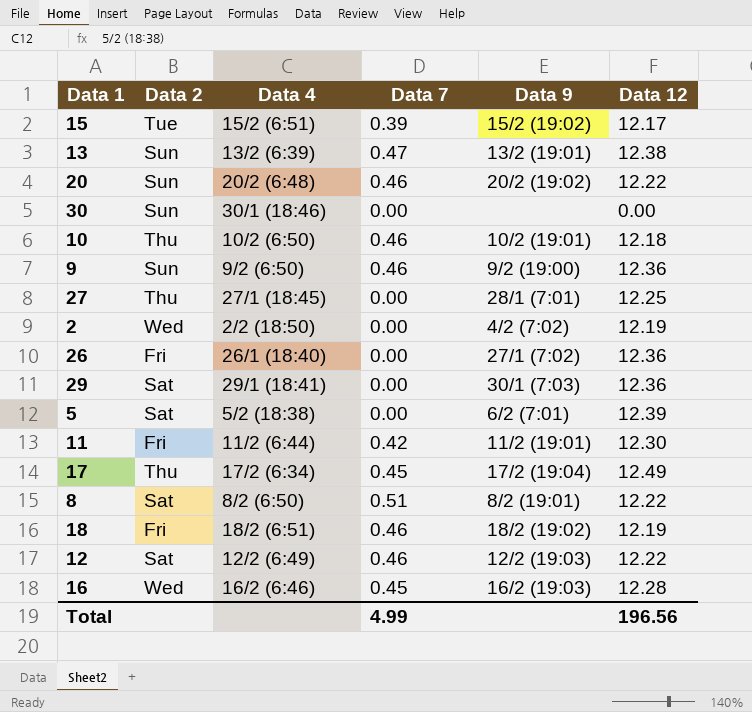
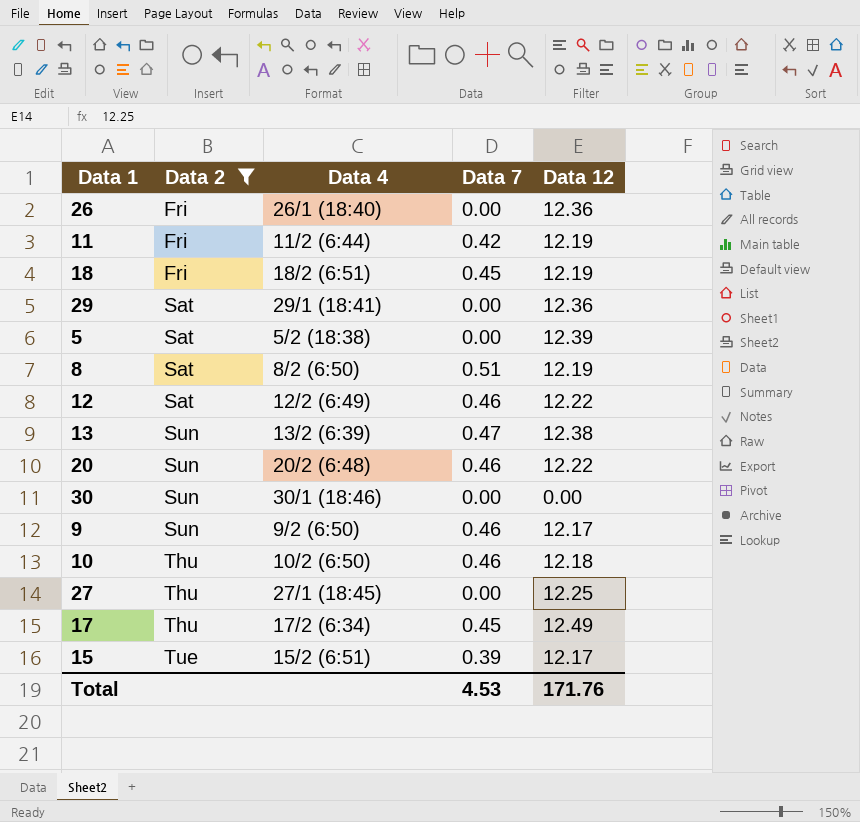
filter: none -> Data 2 != Wed
row order: none -> Data 2 ascending
column Data 9 | position: 5 -> none
11 | Data 12: 12.30 -> 12.19
18 | Data 7: 0.46 -> 0.45
8 | Data 12: 12.22 -> 12.19
9 | Data 12: 12.36 -> 12.17
Total | Data 7: 4.99 -> 4.53
Total | Data 12: 196.56 -> 171.76

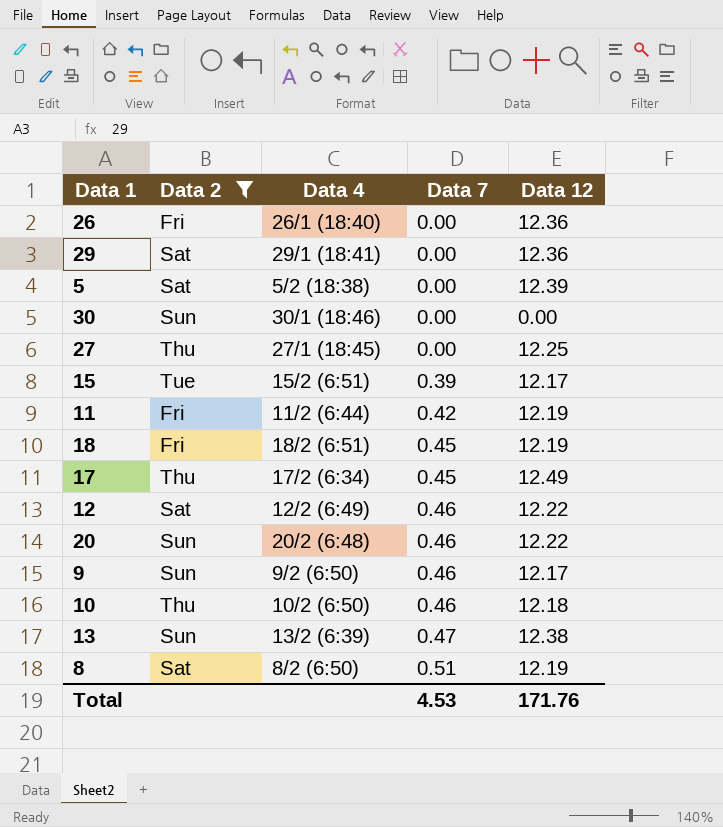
row order: Data 2 ascending -> Data 7 ascending

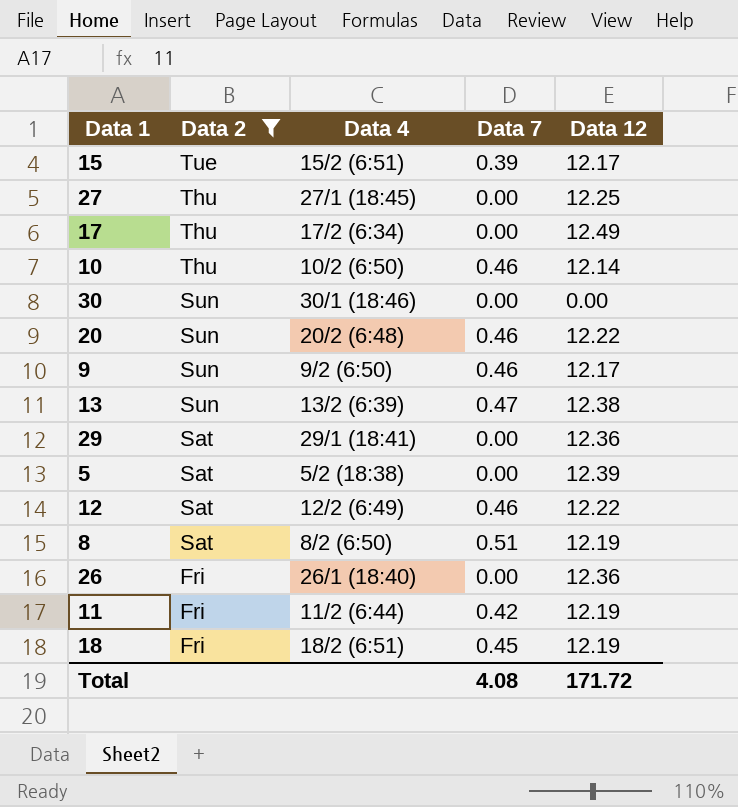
row order: Data 7 ascending -> Data 2 descending
17 | Data 7: 0.45 -> 0.00
10 | Data 12: 12.18 -> 12.14
Total | Data 7: 4.53 -> 4.08
Total | Data 12: 171.76 -> 171.72

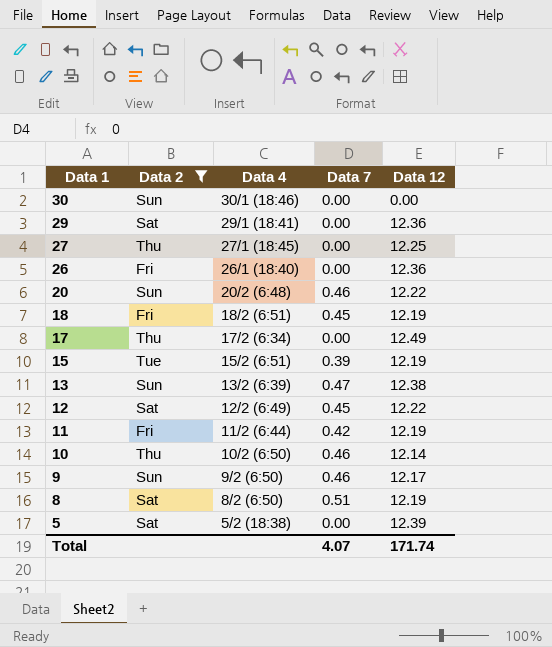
row order: Data 2 descending -> Data 1 descending
15 | Data 12: 12.17 -> 12.19
12 | Data 7: 0.46 -> 0.45
Total | Data 7: 4.08 -> 4.07
Total | Data 12: 171.72 -> 171.74

